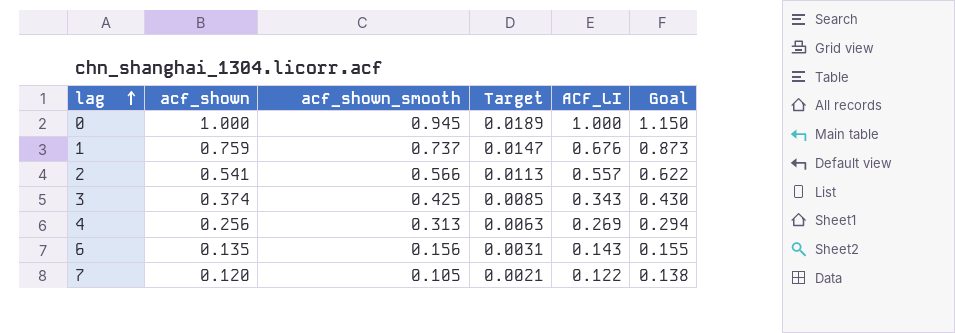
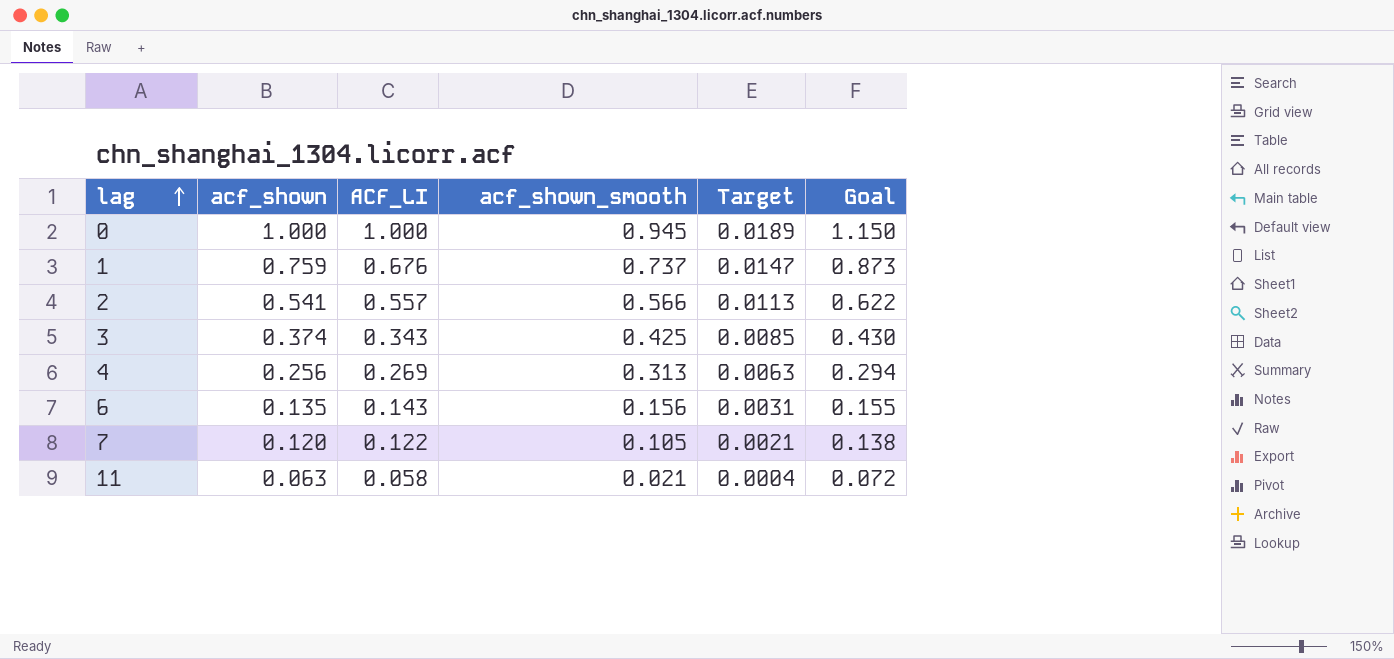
column ACF_LI | position: 5 -> 3
row 11: none -> 0.063 | 0.058 | 0.021 | 0.0004 | 0.072

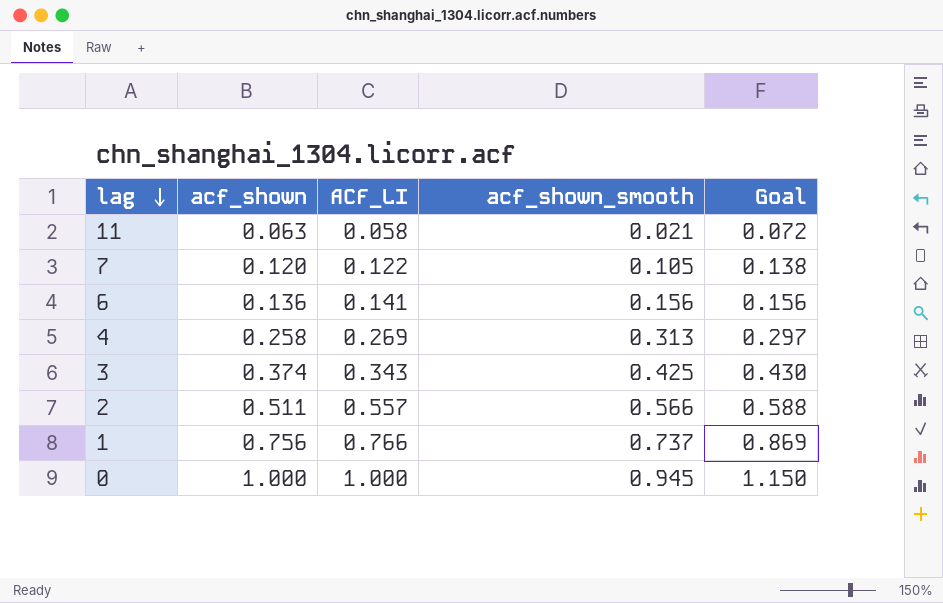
row order: lag ascending -> lag descending
column Target | formula: [acf_shown_smooth] * 0.02 -> none
6 | acf_shown: 0.135 -> 0.136
6 | ACF_LI: 0.143 -> 0.141
6 | Goal: 0.155 -> 0.156
4 | acf_shown: 0.256 -> 0.258
4 | Goal: 0.294 -> 0.297
2 | acf_shown: 0.541 -> 0.511
2 | Goal: 0.622 -> 0.588
1 | acf_shown: 0.759 -> 0.756
1 | ACF_LI: 0.676 -> 0.766
1 | Goal: 0.873 -> 0.869

